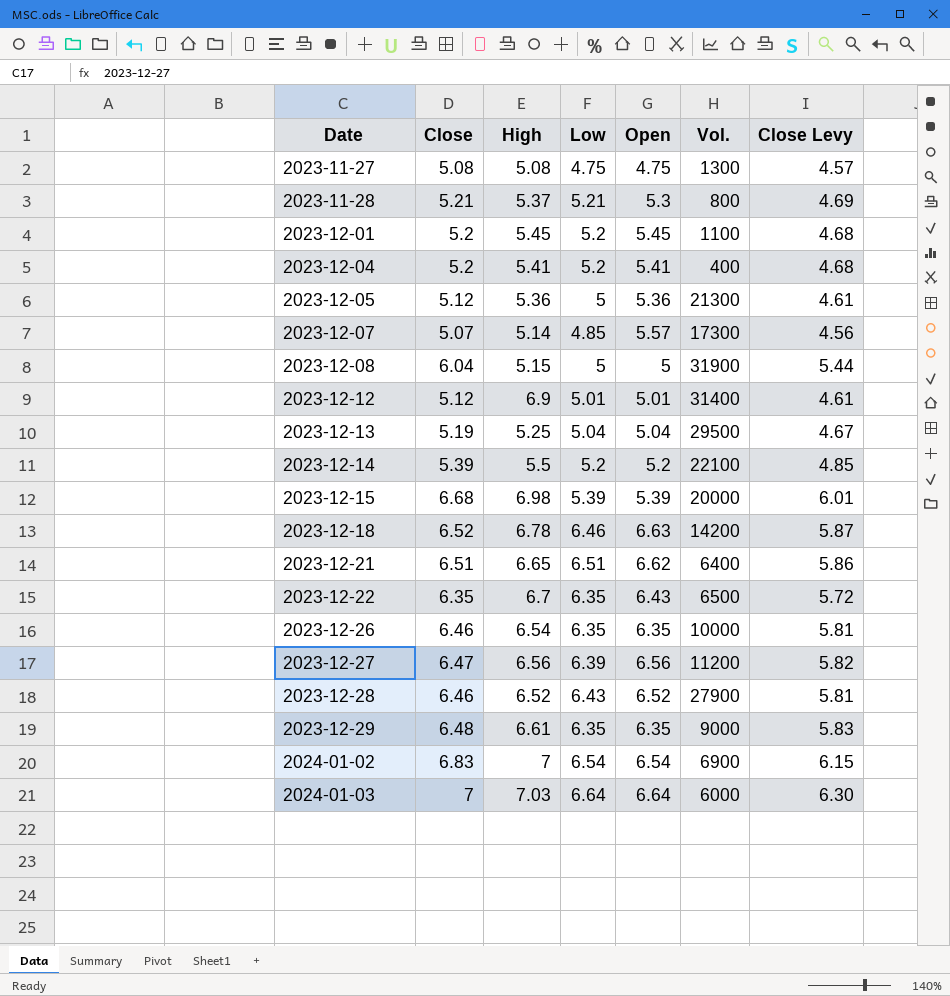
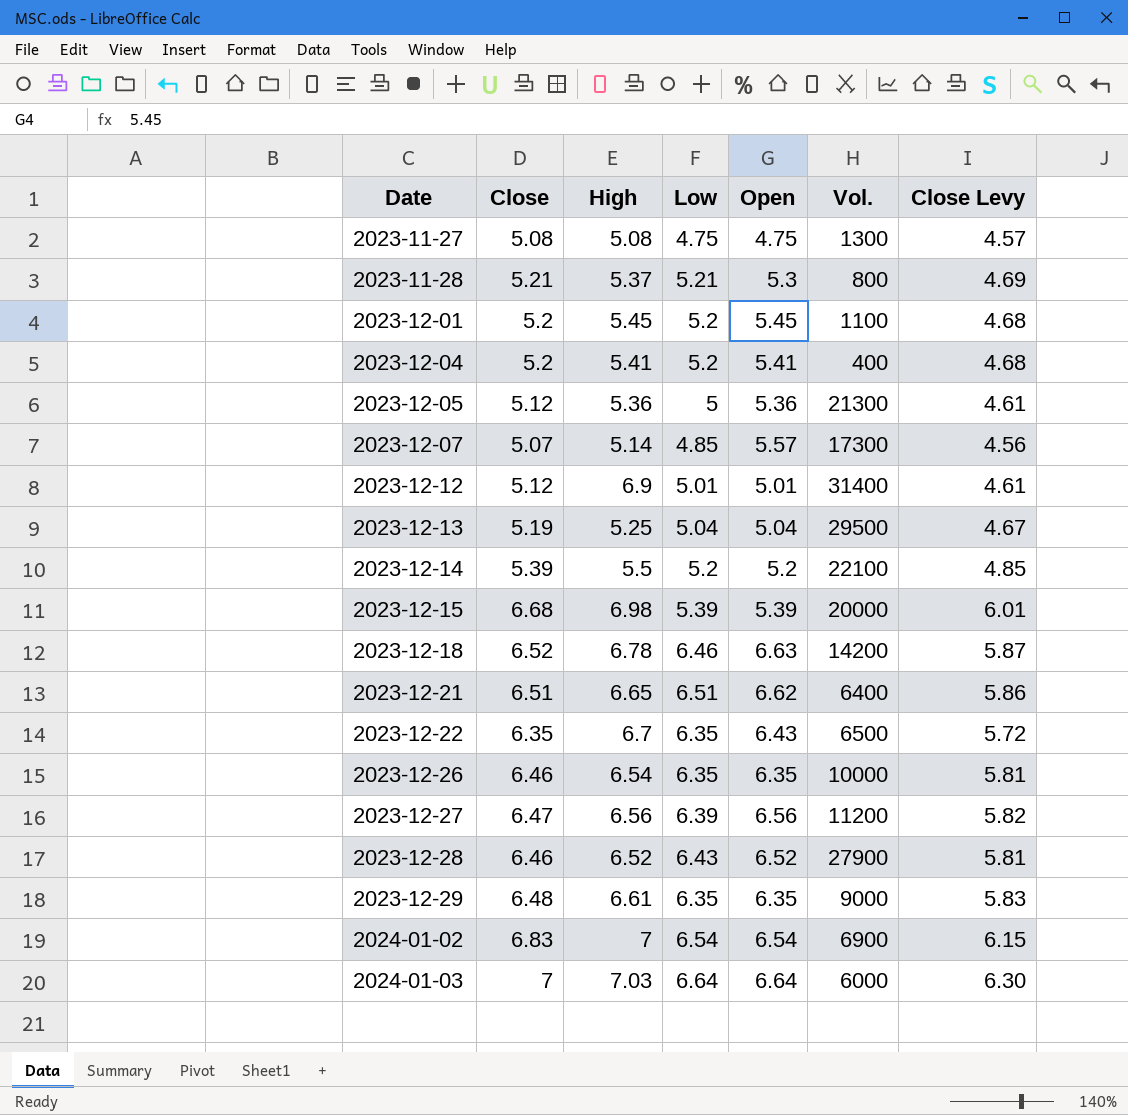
row 2023-12-08: 6.04 | 5.15 | 5 | 5 | 31900 | 5.44 -> none

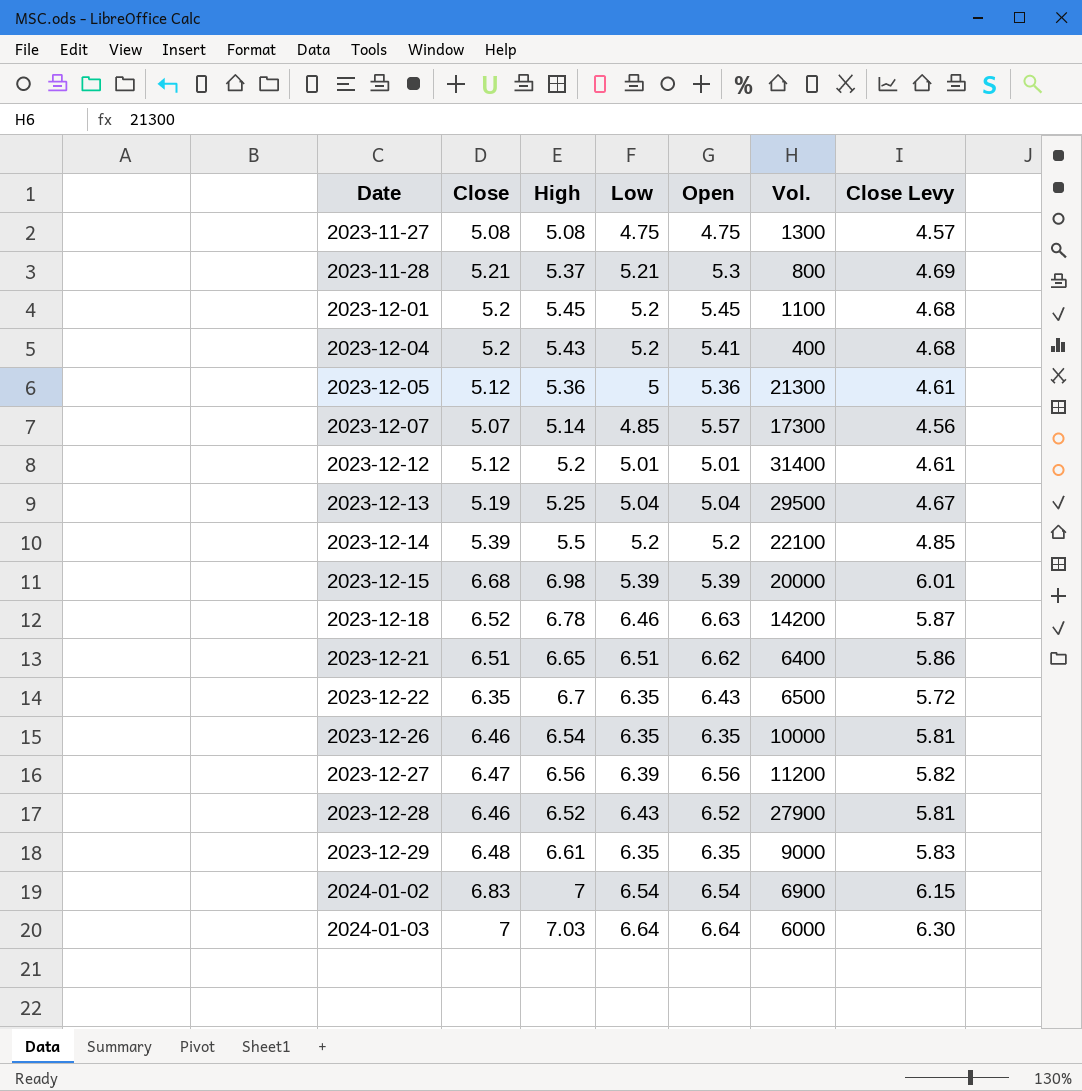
2023-12-04 | High: 5.41 -> 5.43
2023-12-12 | High: 6.9 -> 5.2

